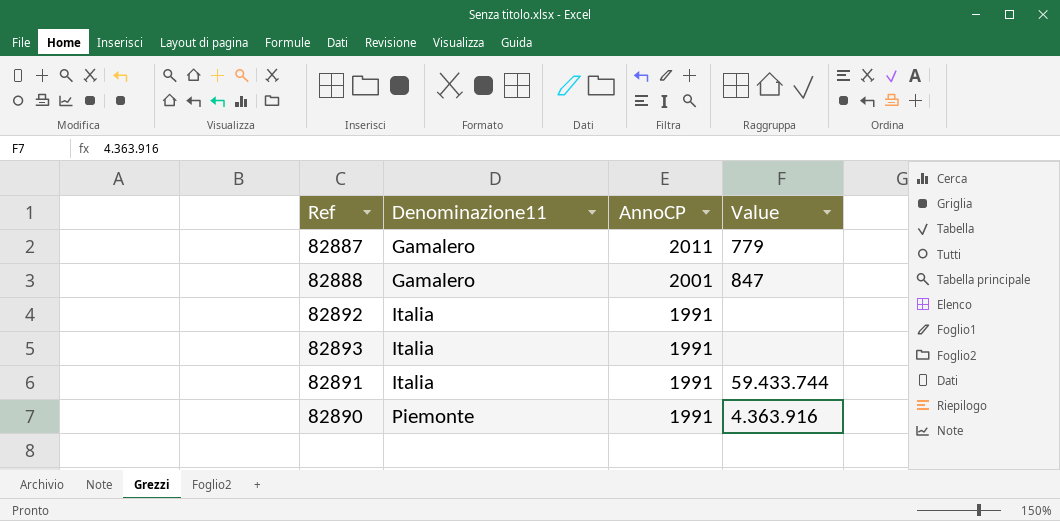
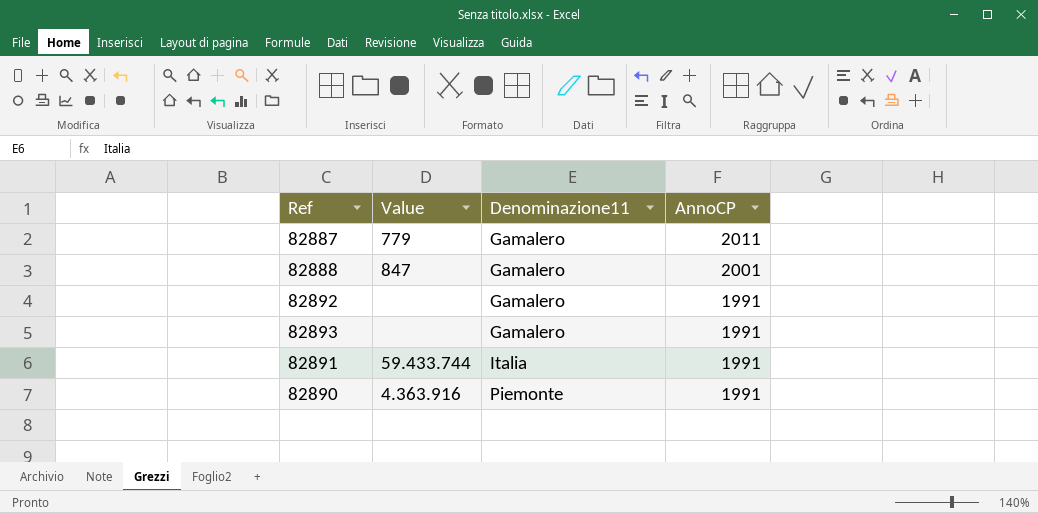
column Value | position: 4 -> 2
82892 | Denominazione11: Italia -> Gamalero
82893 | Denominazione11: Italia -> Gamalero

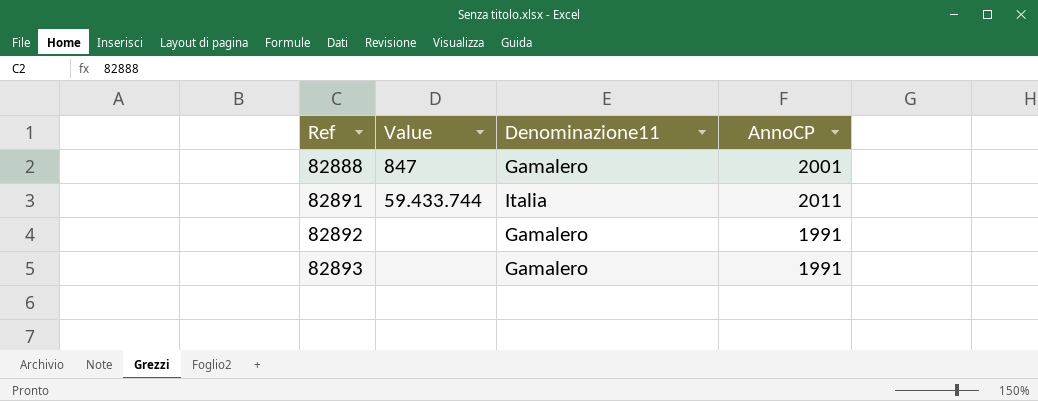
row order: Denominazione11 ascending -> Ref ascending
row 82887: 779 | Gamalero | 2011 -> none
row 82890: 4.363.916 | Piemonte | 1991 -> none
82891 | AnnoCP: 1991 -> 2011

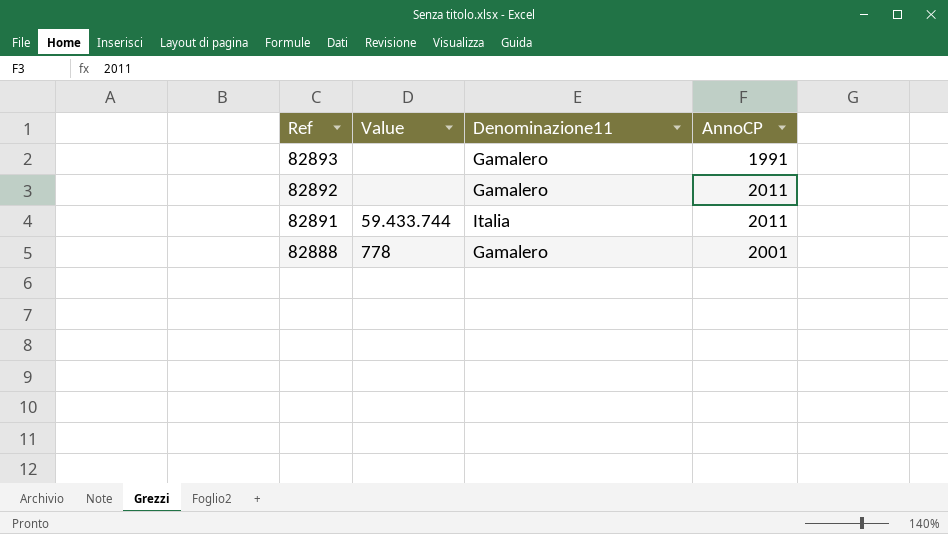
row order: Ref ascending -> Ref descending
82892 | AnnoCP: 1991 -> 2011
82888 | Value: 847 -> 778

